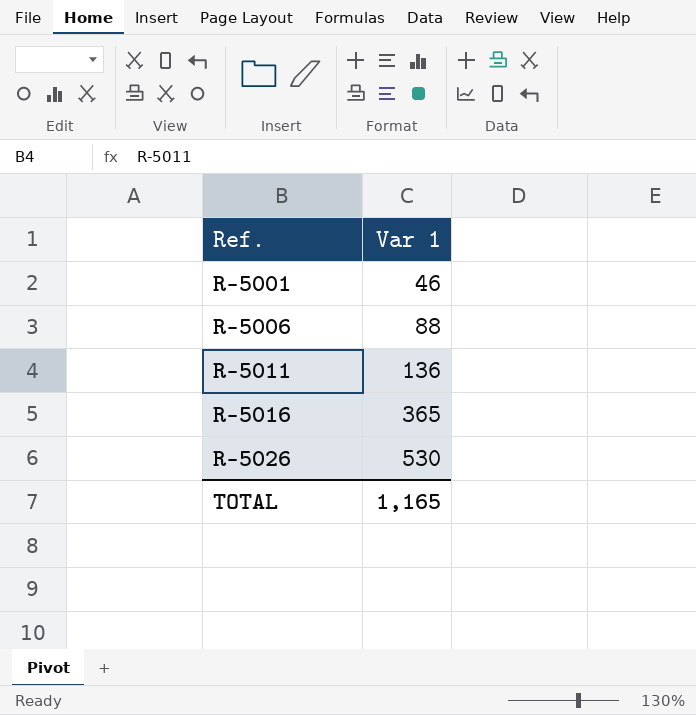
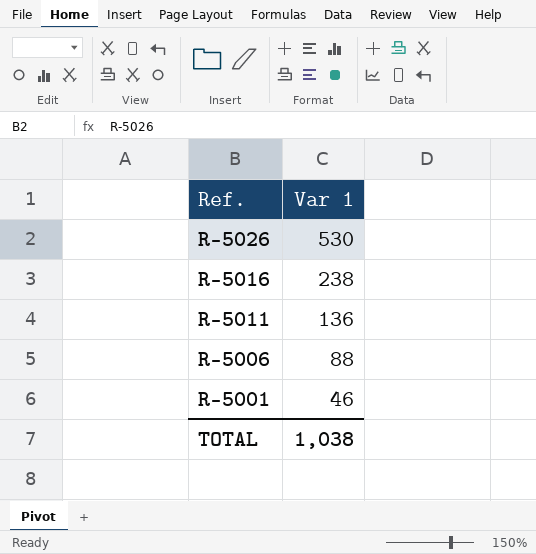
row order: Ref. ascending -> Ref. descending
R-5016 | Var 1: 365 -> 238
TOTAL | Var 1: 1,165 -> 1,038

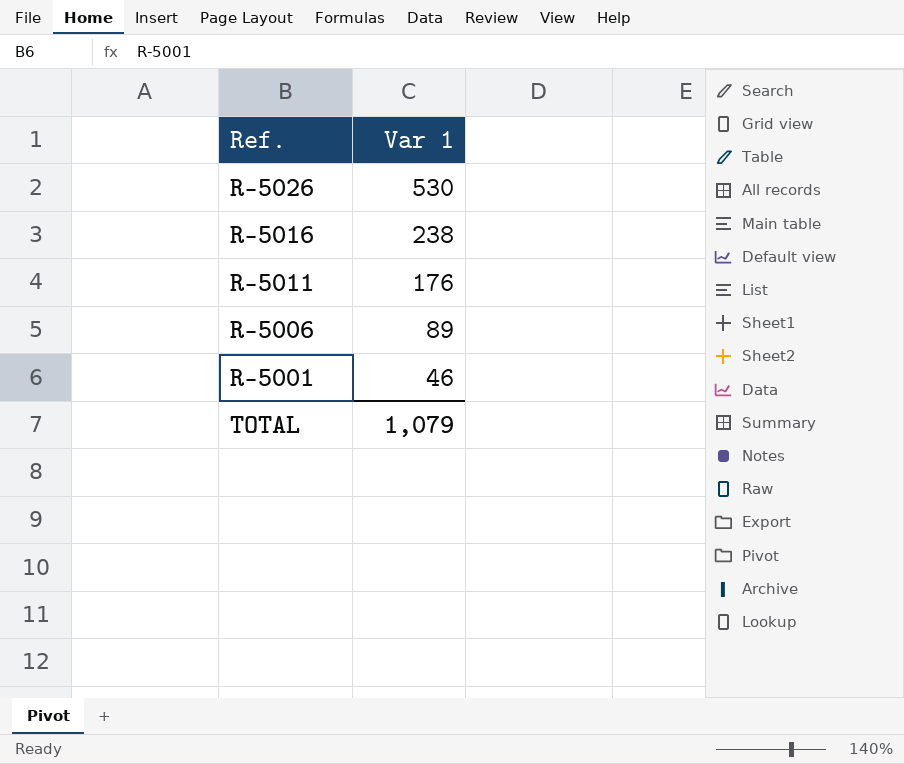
R-5011 | Var 1: 136 -> 176
R-5006 | Var 1: 88 -> 89
TOTAL | Var 1: 1,038 -> 1,079

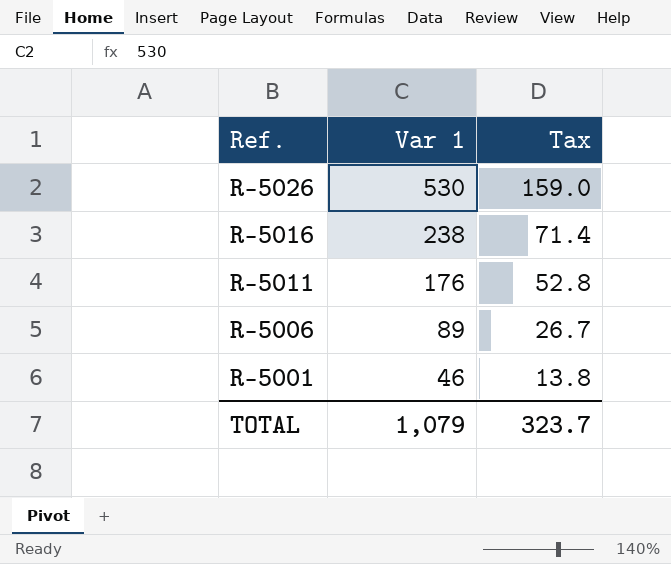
column Tax | formula: none -> [Var 1] * 0.3

